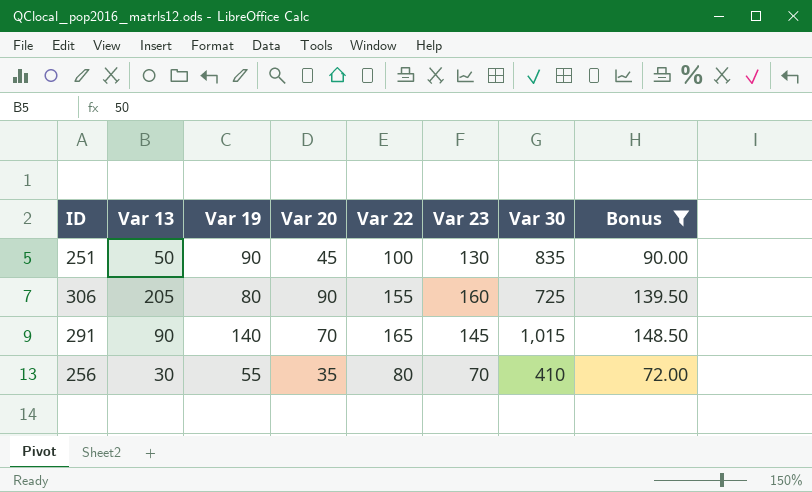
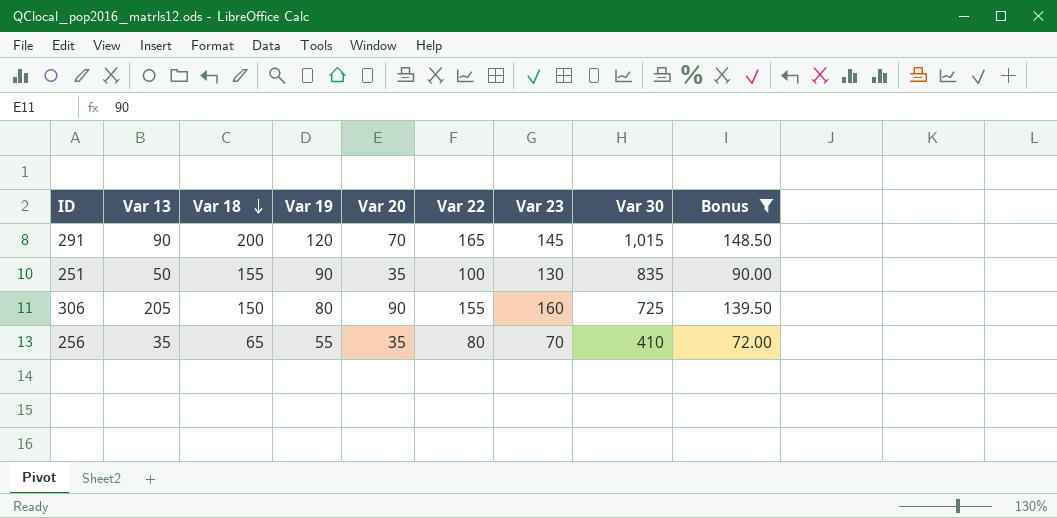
row order: none -> Var 18 descending
column Var 18 | position: none -> 3
291 | Var 19: 140 -> 120
251 | Var 20: 45 -> 35
256 | Var 13: 30 -> 35

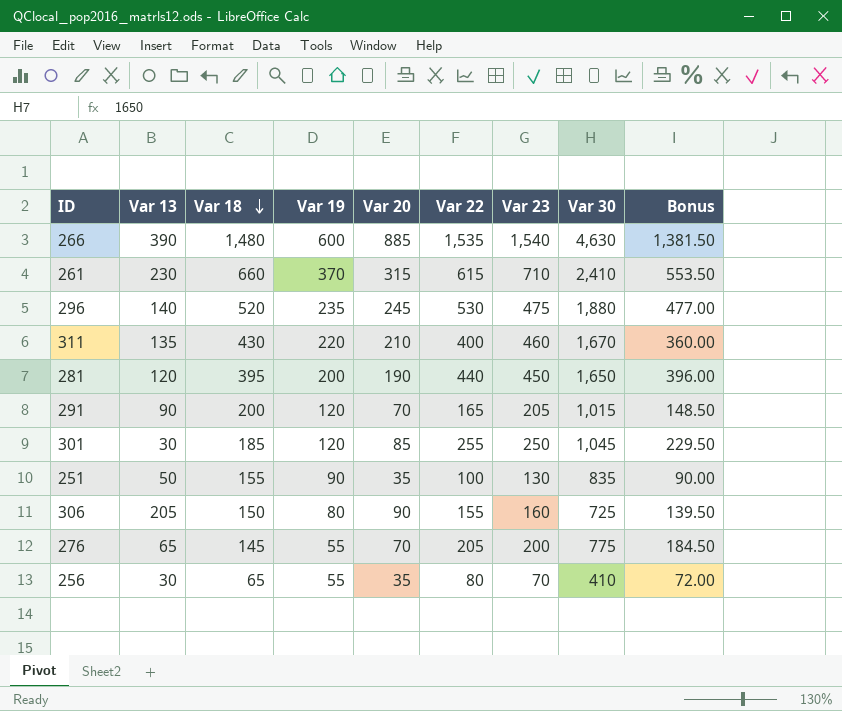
filter: Bonus <= 148.50 -> none
291 | Var 23: 145 -> 205
256 | Var 13: 35 -> 30

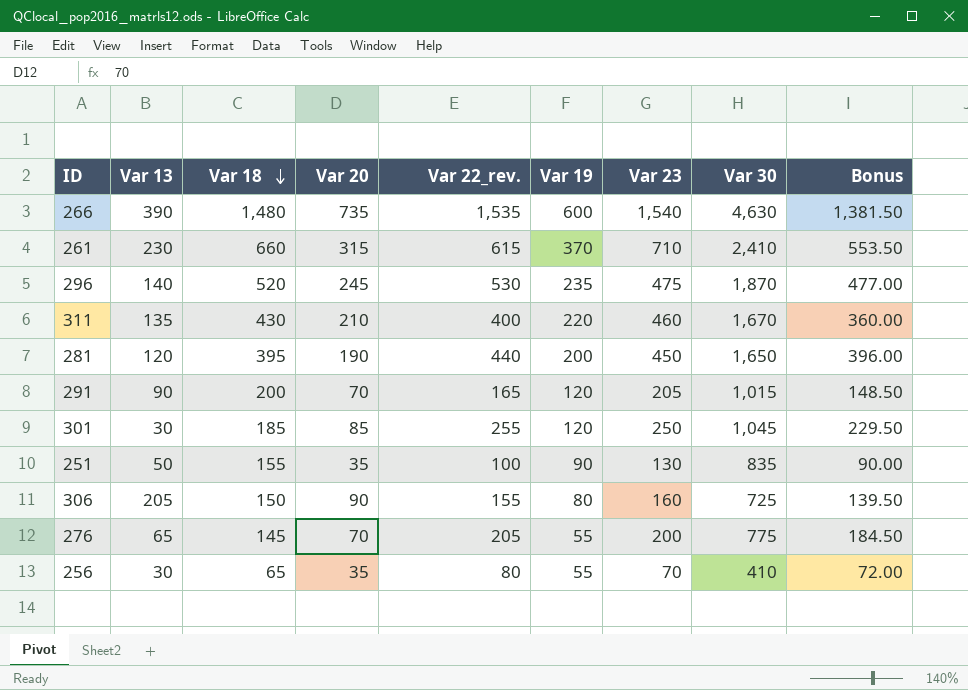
column name: Var 22 -> Var 22_rev.
column Var 19 | position: 4 -> 6
266 | Var 20: 885 -> 735
296 | Var 30: 1,880 -> 1,870

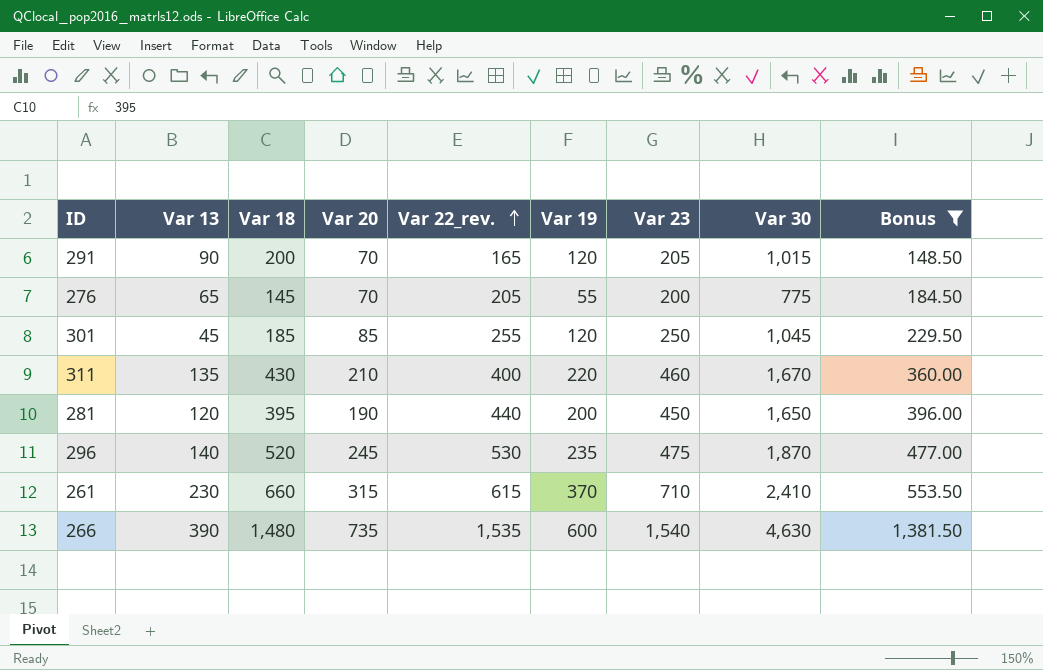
filter: none -> Bonus >= 148.50
row order: Var 18 descending -> Var 22_rev. ascending
301 | Var 13: 30 -> 45

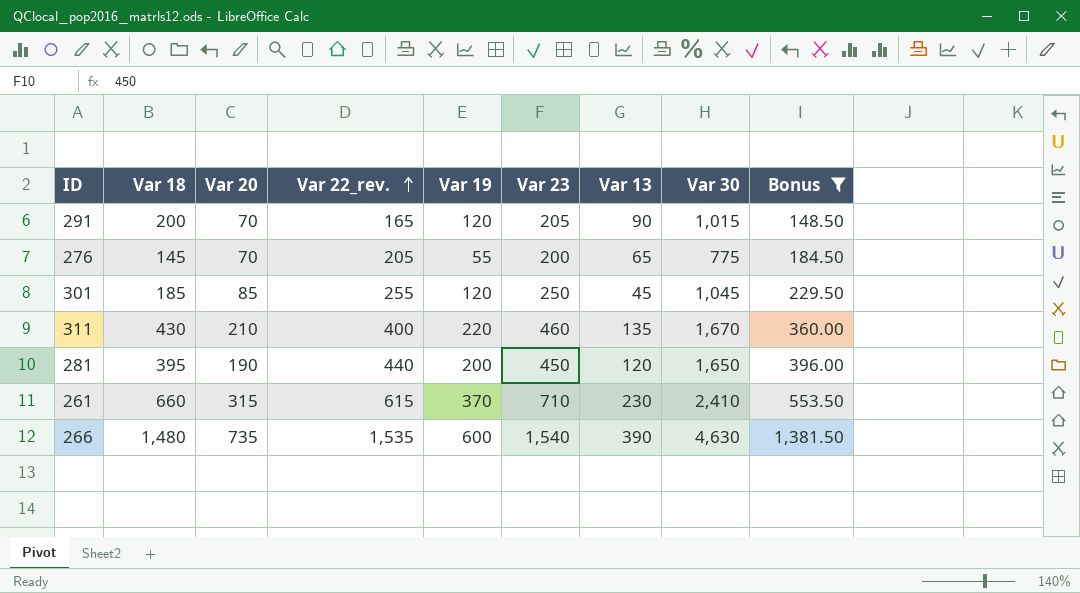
column Var 13 | position: 2 -> 7
row 296: 140 | 520 | 245 | 530 | 235 | 475 | 1,870 | 477.00 -> none

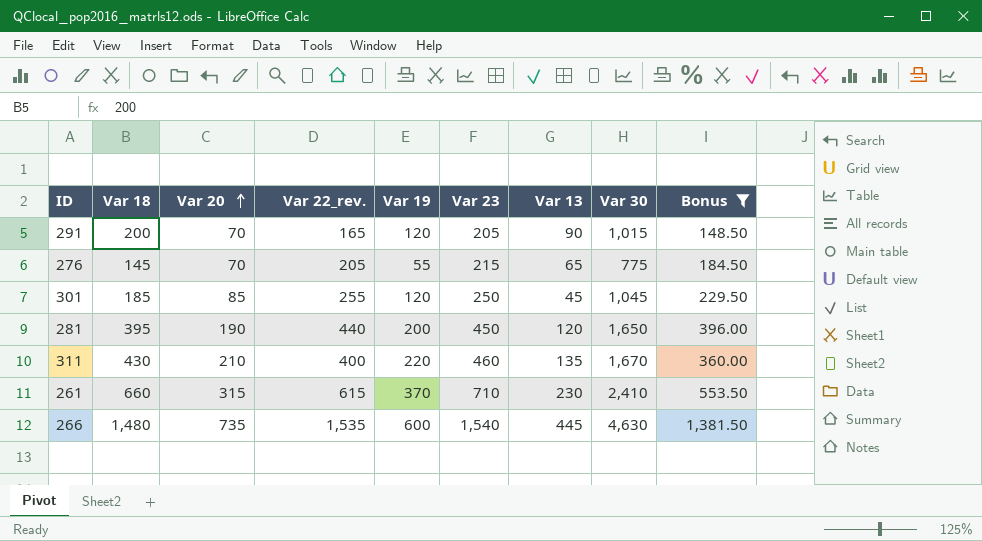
row order: Var 22_rev. ascending -> Var 20 ascending
276 | Var 23: 200 -> 215
266 | Var 13: 390 -> 445

